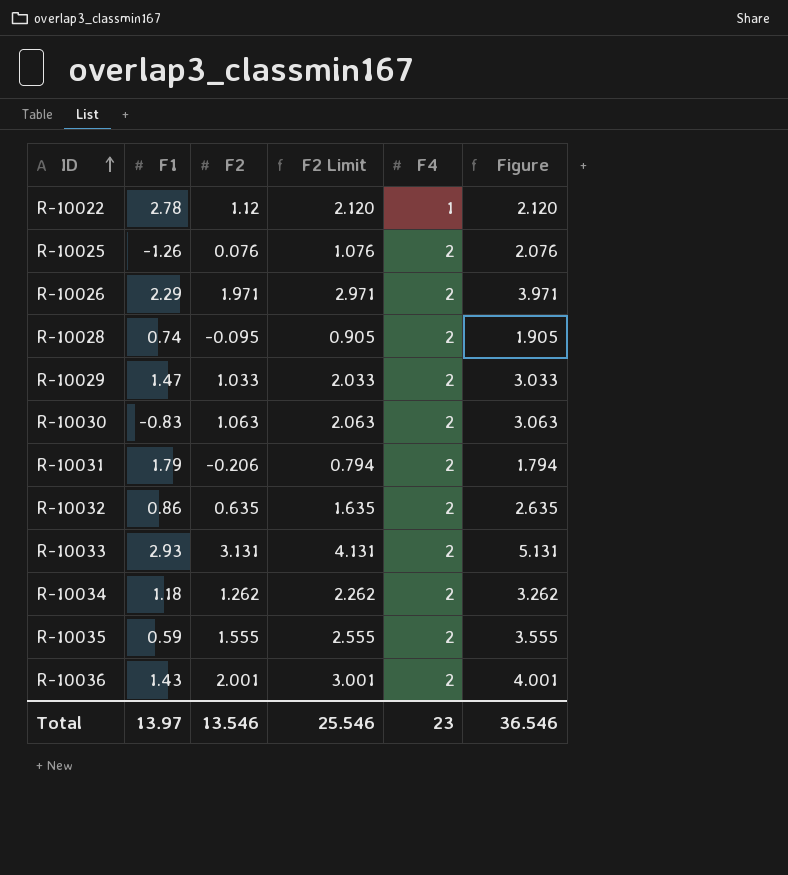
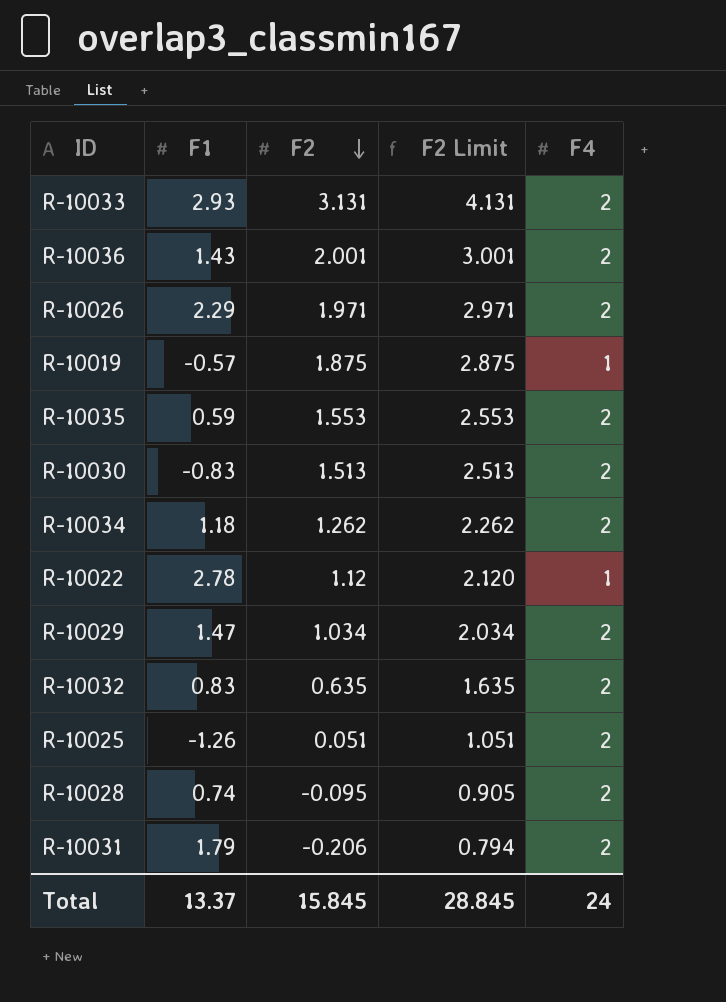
row order: ID ascending -> F2 descending
column Figure | formula: [F2] + [F4] -> none
row R-10019: none -> -0.57 | 1.875 | 2.875 | 1
R-10035 | F2: 1.555 -> 1.553
R-10035 | F2 Limit: 2.555 -> 2.553
R-10030 | F2: 1.063 -> 1.513
R-10030 | F2 Limit: 2.063 -> 2.513
R-10029 | F2: 1.033 -> 1.034
R-10029 | F2 Limit: 2.033 -> 2.034
R-10032 | F1: 0.86 -> 0.83
R-10025 | F2: 0.076 -> 0.051
R-10025 | F2 Limit: 1.076 -> 1.051
Total | F1: 13.97 -> 13.37
Total | F2: 13.546 -> 15.845
Total | F2 Limit: 25.546 -> 28.845
Total | F4: 23 -> 24

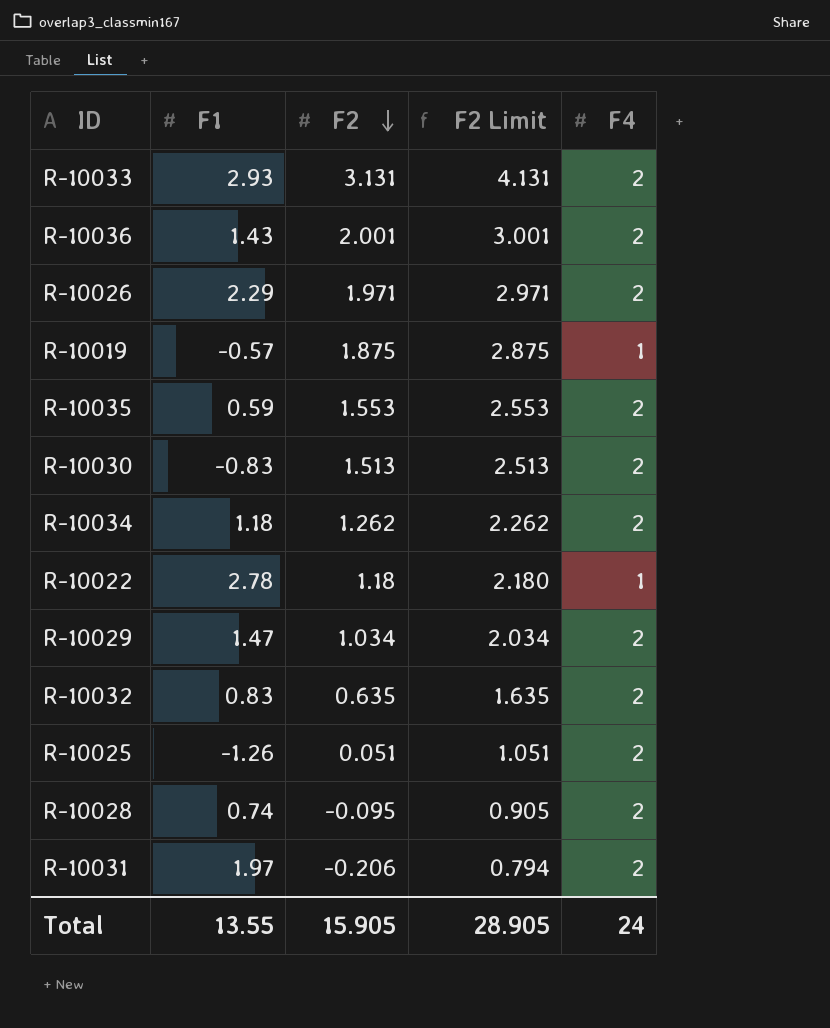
R-10022 | F2: 1.12 -> 1.18
R-10022 | F2 Limit: 2.120 -> 2.180
R-10031 | F1: 1.79 -> 1.97
Total | F1: 13.37 -> 13.55
Total | F2: 15.845 -> 15.905
Total | F2 Limit: 28.845 -> 28.905

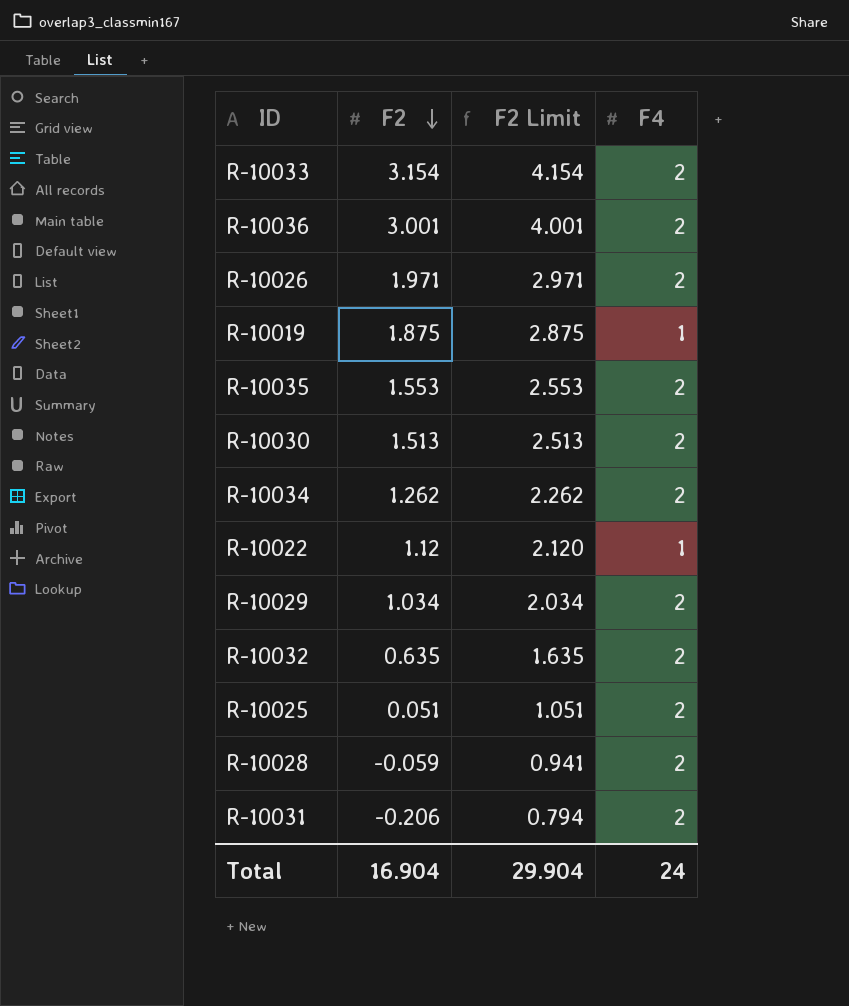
column F1 | position: 2 -> none
R-10033 | F2: 3.131 -> 3.154
R-10033 | F2 Limit: 4.131 -> 4.154
R-10036 | F2: 2.001 -> 3.001
R-10036 | F2 Limit: 3.001 -> 4.001
R-10022 | F2: 1.18 -> 1.12
R-10022 | F2 Limit: 2.180 -> 2.120
R-10028 | F2: -0.095 -> -0.059
R-10028 | F2 Limit: 0.905 -> 0.941
Total | F2: 15.905 -> 16.904
Total | F2 Limit: 28.905 -> 29.904

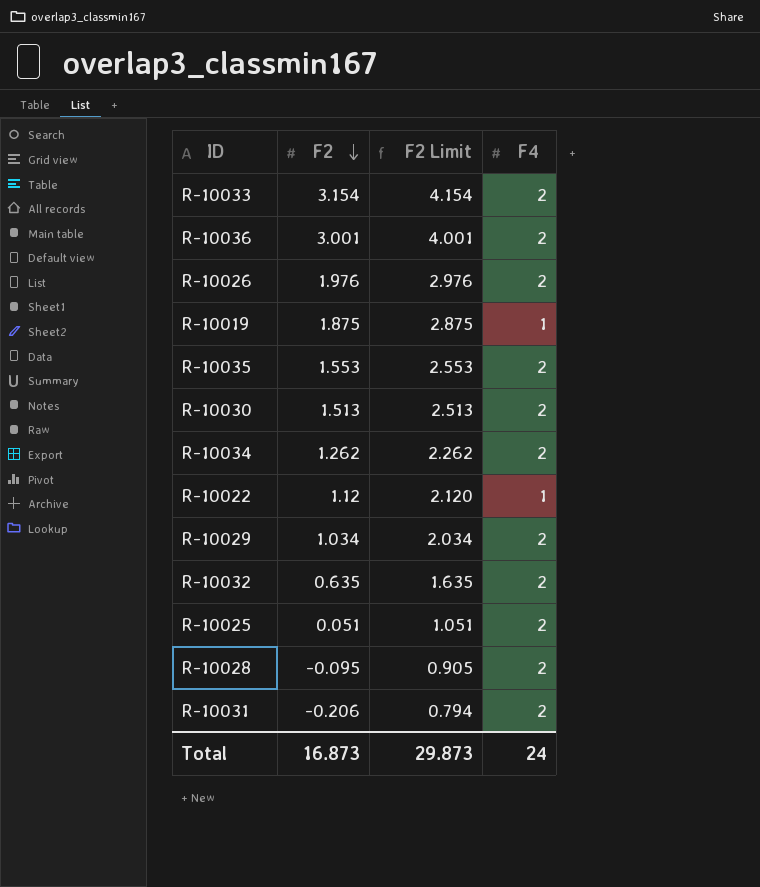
R-10026 | F2: 1.971 -> 1.976
R-10026 | F2 Limit: 2.971 -> 2.976
R-10028 | F2: -0.059 -> -0.095
R-10028 | F2 Limit: 0.941 -> 0.905
Total | F2: 16.904 -> 16.873
Total | F2 Limit: 29.904 -> 29.873

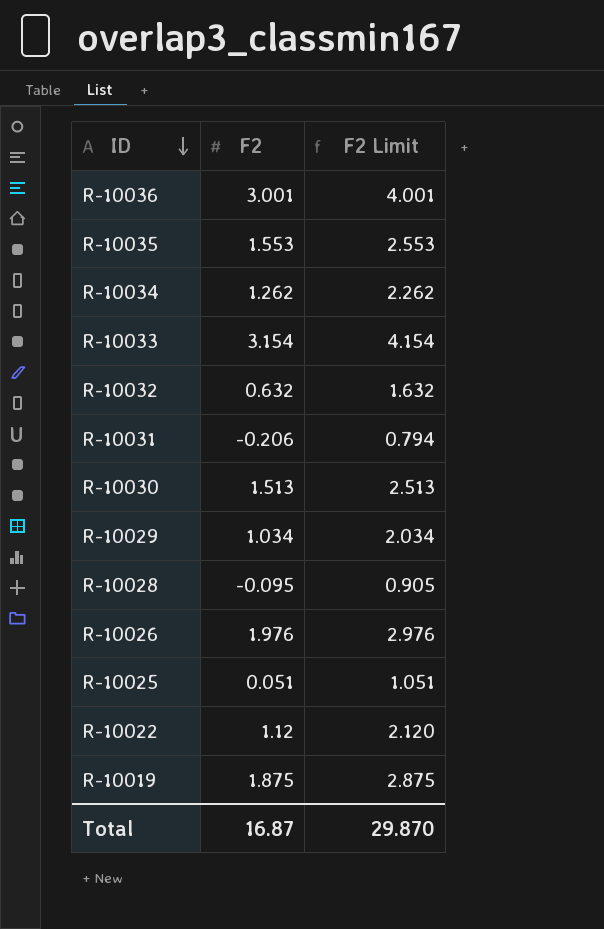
row order: F2 descending -> ID descending
column F4 | position: 4 -> none
R-10032 | F2: 0.635 -> 0.632
R-10032 | F2 Limit: 1.635 -> 1.632
Total | F2: 16.873 -> 16.87
Total | F2 Limit: 29.873 -> 29.870

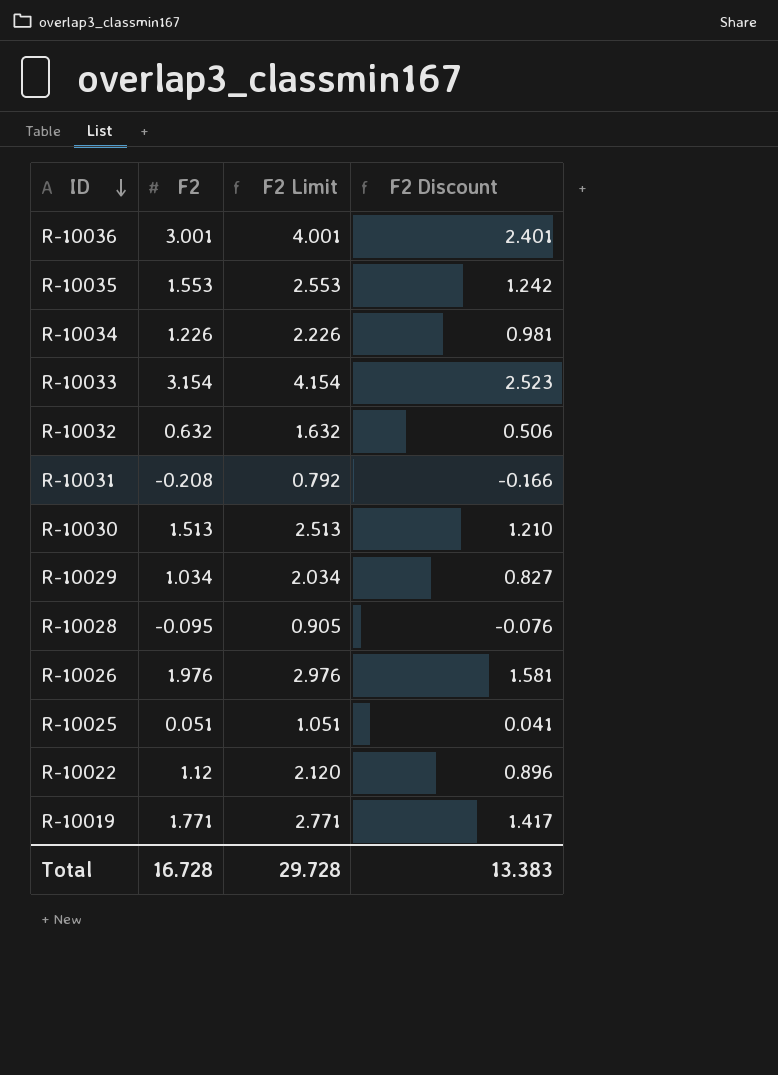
column F2 Discount | formula: none -> [F2] * 0.8
R-10034 | F2: 1.262 -> 1.226
R-10034 | F2 Limit: 2.262 -> 2.226
R-10031 | F2: -0.206 -> -0.208
R-10031 | F2 Limit: 0.794 -> 0.792
R-10019 | F2: 1.875 -> 1.771
R-10019 | F2 Limit: 2.875 -> 2.771
Total | F2: 16.87 -> 16.728
Total | F2 Limit: 29.870 -> 29.728

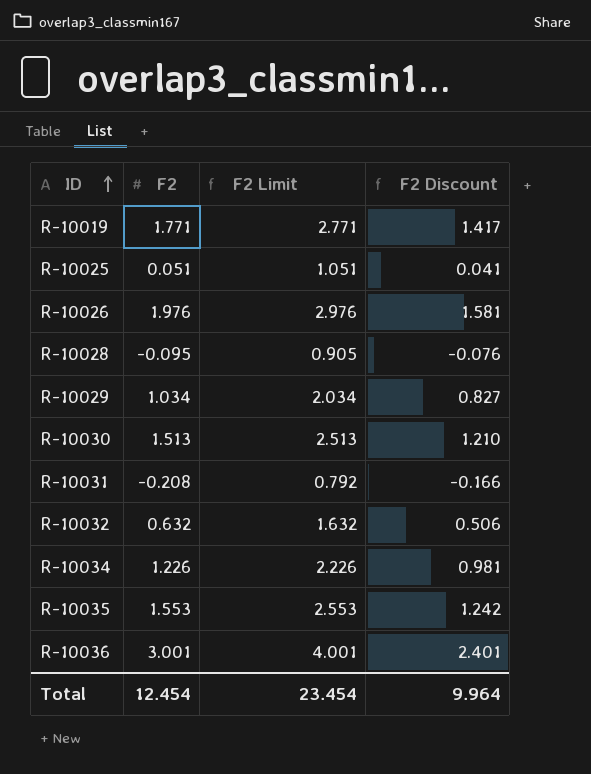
row order: ID descending -> ID ascending
row R-10033: 3.154 | 4.154 | 2.523 -> none
row R-10022: 1.12 | 2.120 | 0.896 -> none
Total | F2: 16.728 -> 12.454
Total | F2 Limit: 29.728 -> 23.454
Total | F2 Discount: 13.383 -> 9.964

